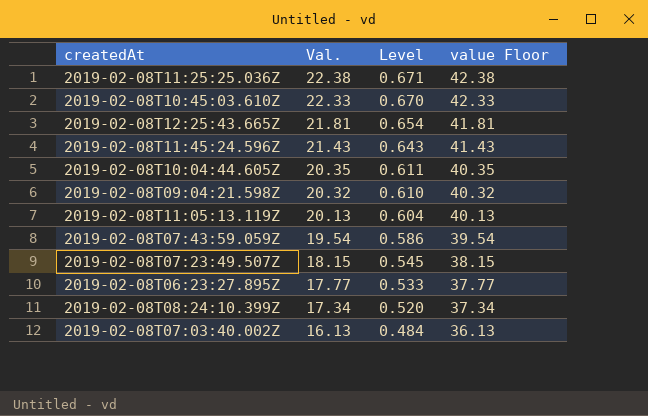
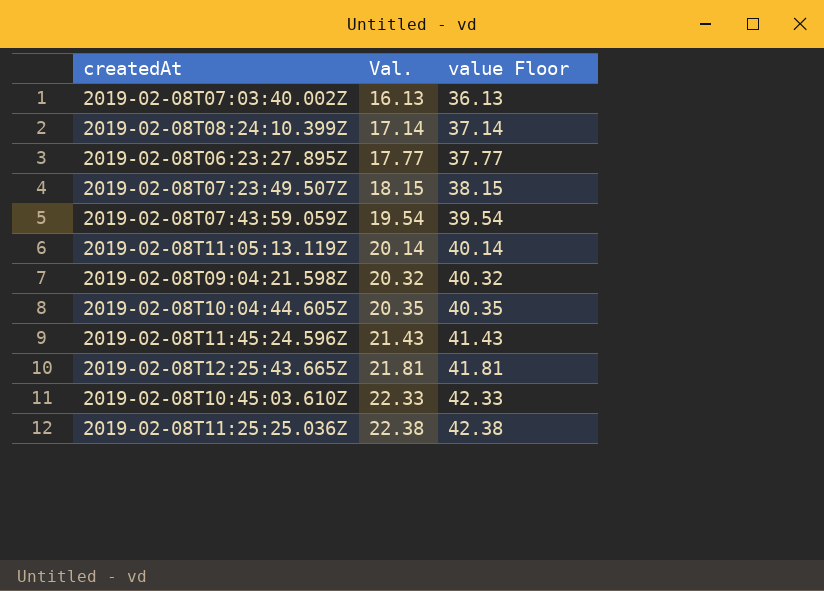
row order: Val. descending -> Val. ascending
column Level | formula: [Val.] * 0.03 -> none
2019-02-08T08:24:10.399Z | Val.: 17.34 -> 17.14
2019-02-08T08:24:10.399Z | value Floor: 37.34 -> 37.14
2019-02-08T11:05:13.119Z | Val.: 20.13 -> 20.14
2019-02-08T11:05:13.119Z | value Floor: 40.13 -> 40.14

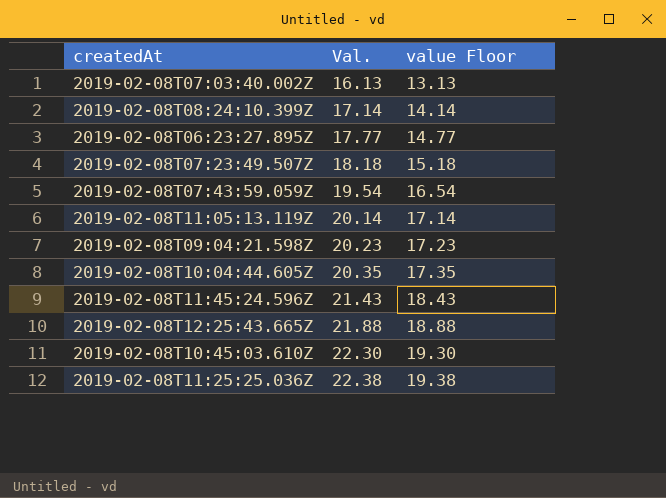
column value Floor | formula: [Val.] + 20 -> [Val.] - 3
2019-02-08T07:23:49.507Z | Val.: 18.15 -> 18.18
2019-02-08T09:04:21.598Z | Val.: 20.32 -> 20.23
2019-02-08T12:25:43.665Z | Val.: 21.81 -> 21.88
2019-02-08T10:45:03.610Z | Val.: 22.33 -> 22.30

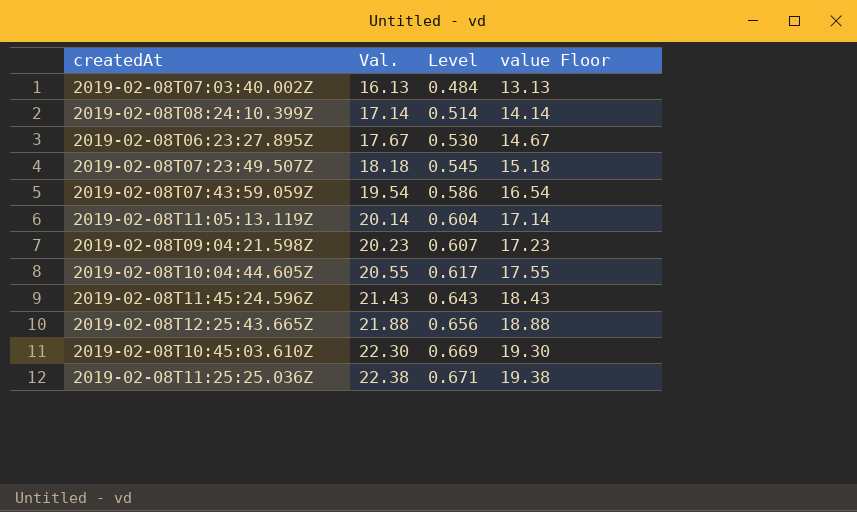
column Level | formula: none -> [Val.] * 0.03
2019-02-08T06:23:27.895Z | Val.: 17.77 -> 17.67
2019-02-08T06:23:27.895Z | value Floor: 14.77 -> 14.67
2019-02-08T10:04:44.605Z | Val.: 20.35 -> 20.55
2019-02-08T10:04:44.605Z | value Floor: 17.35 -> 17.55

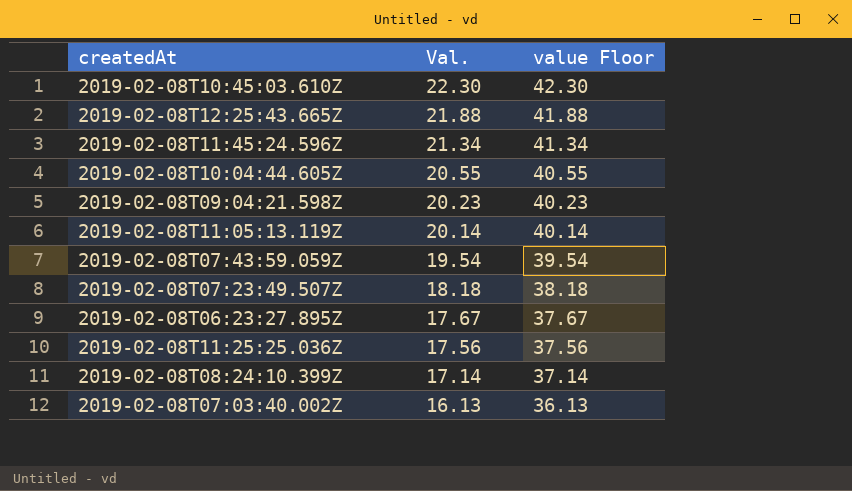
row order: Val. ascending -> Val. descending
column Level | formula: [Val.] * 0.03 -> none
column value Floor | formula: [Val.] - 3 -> [Val.] + 20
2019-02-08T11:45:24.596Z | Val.: 21.43 -> 21.34
2019-02-08T11:25:25.036Z | Val.: 22.38 -> 17.56

